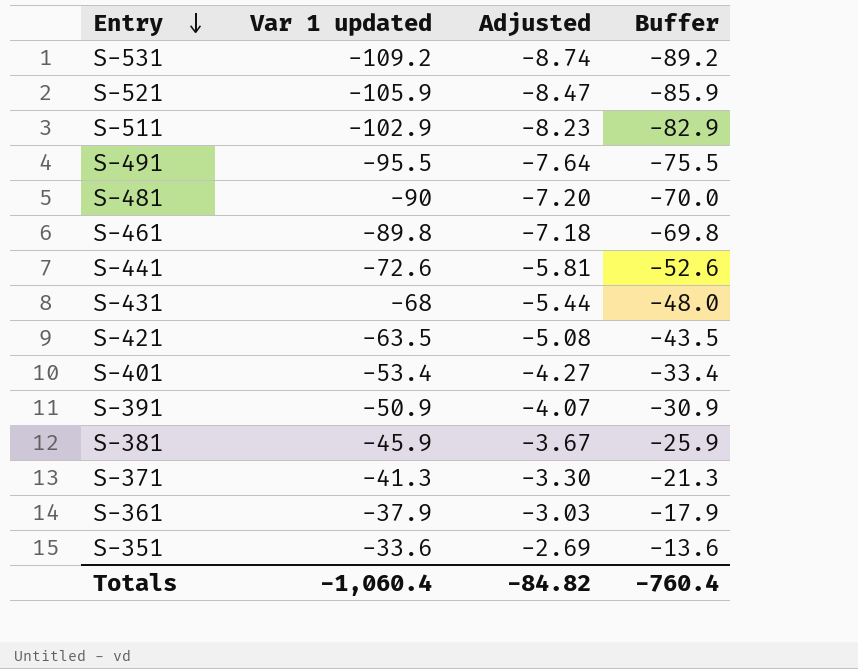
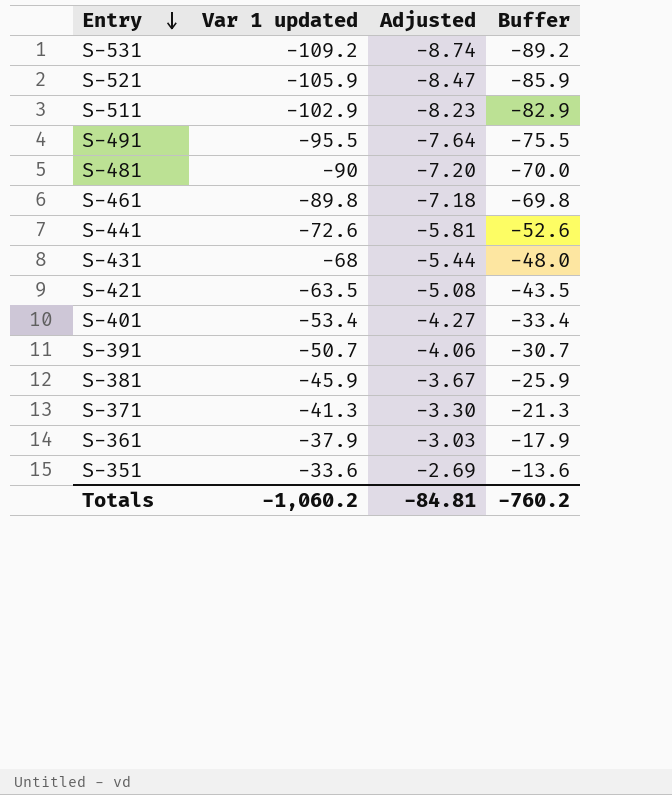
S-391 | Var 1 updated: -50.9 -> -50.7
S-391 | Adjusted: -4.07 -> -4.06
S-391 | Buffer: -30.9 -> -30.7
Totals | Var 1 updated: -1,060.4 -> -1,060.2
Totals | Adjusted: -84.82 -> -84.81
Totals | Buffer: -760.4 -> -760.2

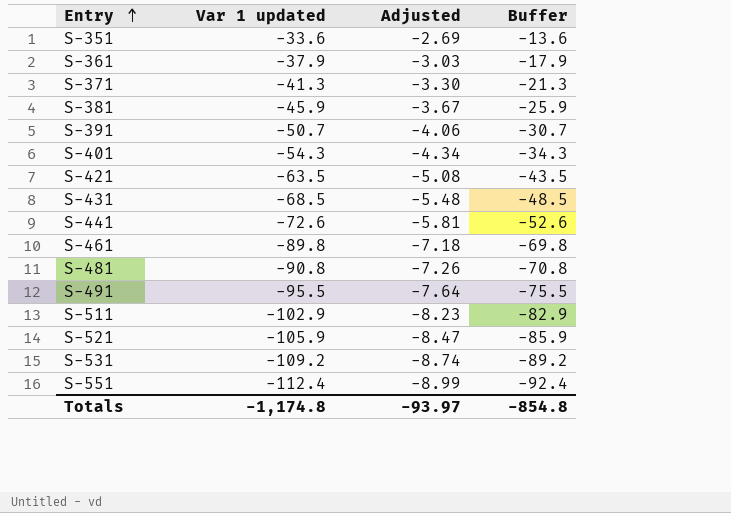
row order: Entry descending -> Entry ascending
S-401 | Var 1 updated: -53.4 -> -54.3
S-401 | Adjusted: -4.27 -> -4.34
S-401 | Buffer: -33.4 -> -34.3
S-431 | Var 1 updated: -68 -> -68.5
S-431 | Adjusted: -5.44 -> -5.48
S-431 | Buffer: -48.0 -> -48.5
S-481 | Var 1 updated: -90 -> -90.8
S-481 | Adjusted: -7.20 -> -7.26
S-481 | Buffer: -70.0 -> -70.8
row S-551: none -> -112.4 | -8.99 | -92.4
Totals | Var 1 updated: -1,060.2 -> -1,174.8
Totals | Adjusted: -84.81 -> -93.97
Totals | Buffer: -760.2 -> -854.8

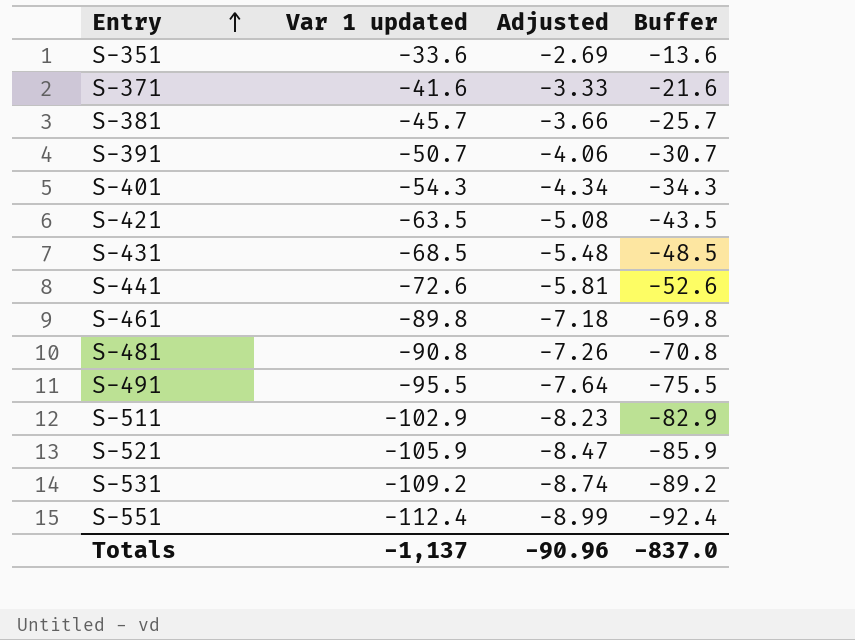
row S-361: -37.9 | -3.03 | -17.9 -> none
S-371 | Var 1 updated: -41.3 -> -41.6
S-371 | Adjusted: -3.30 -> -3.33
S-371 | Buffer: -21.3 -> -21.6
S-381 | Var 1 updated: -45.9 -> -45.7
S-381 | Adjusted: -3.67 -> -3.66
S-381 | Buffer: -25.9 -> -25.7
Totals | Var 1 updated: -1,174.8 -> -1,137
Totals | Adjusted: -93.97 -> -90.96
Totals | Buffer: -854.8 -> -837.0

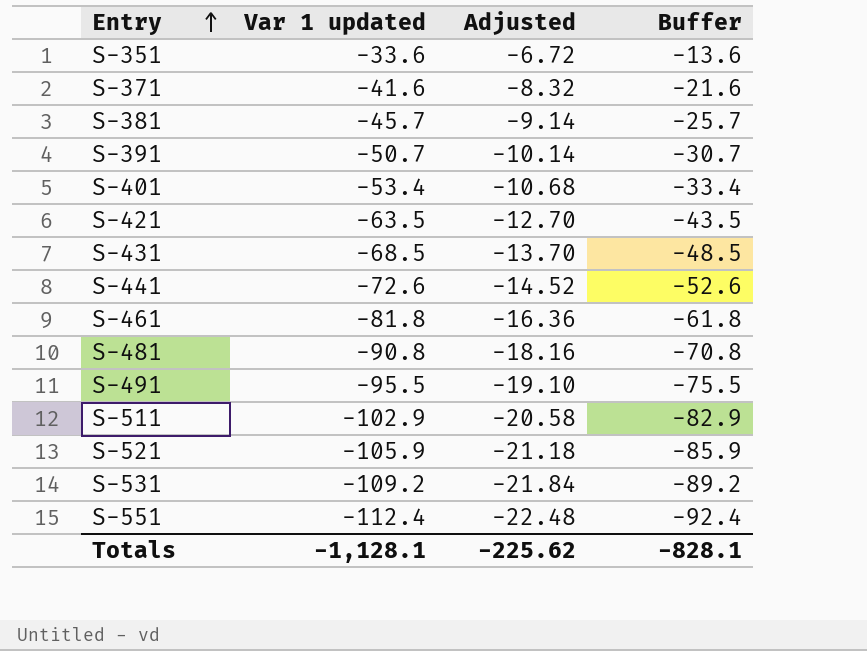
column Adjusted | formula: [Var 1 updated] * 0.08 -> [Var 1 updated] * 0.2
S-401 | Var 1 updated: -54.3 -> -53.4
S-401 | Buffer: -34.3 -> -33.4
S-461 | Var 1 updated: -89.8 -> -81.8
S-461 | Buffer: -69.8 -> -61.8
Totals | Var 1 updated: -1,137 -> -1,128.1
Totals | Adjusted: -90.96 -> -225.62
Totals | Buffer: -837.0 -> -828.1

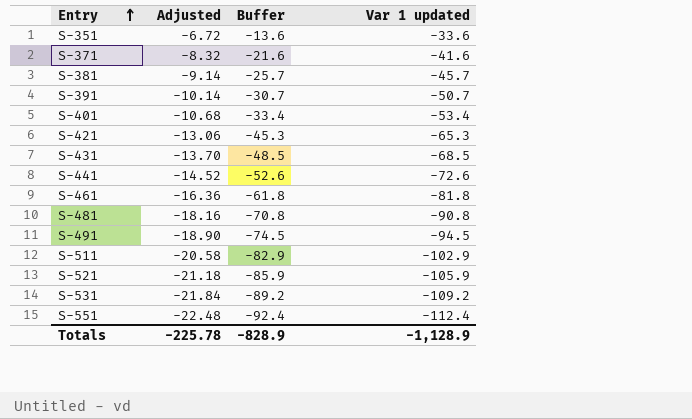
column Var 1 updated | position: 2 -> 4
S-421 | Adjusted: -12.70 -> -13.06
S-421 | Buffer: -43.5 -> -45.3
S-421 | Var 1 updated: -63.5 -> -65.3
S-491 | Adjusted: -19.10 -> -18.90
S-491 | Buffer: -75.5 -> -74.5
S-491 | Var 1 updated: -95.5 -> -94.5
Totals | Adjusted: -225.62 -> -225.78
Totals | Buffer: -828.1 -> -828.9
Totals | Var 1 updated: -1,128.1 -> -1,128.9

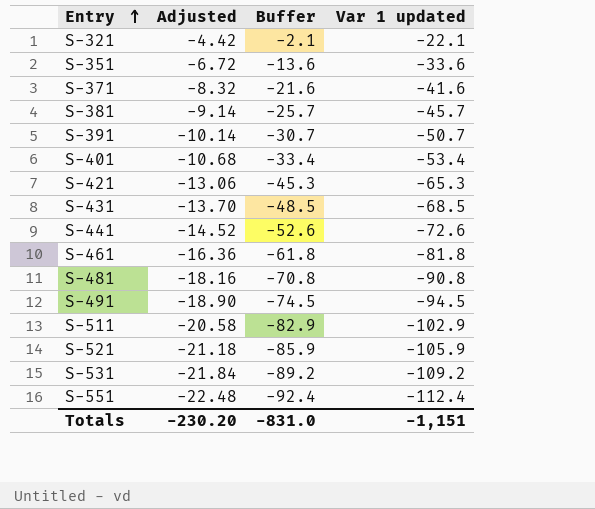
row S-321: none -> -4.42 | -2.1 | -22.1
Totals | Adjusted: -225.78 -> -230.20
Totals | Buffer: -828.9 -> -831.0
Totals | Var 1 updated: -1,128.9 -> -1,151

